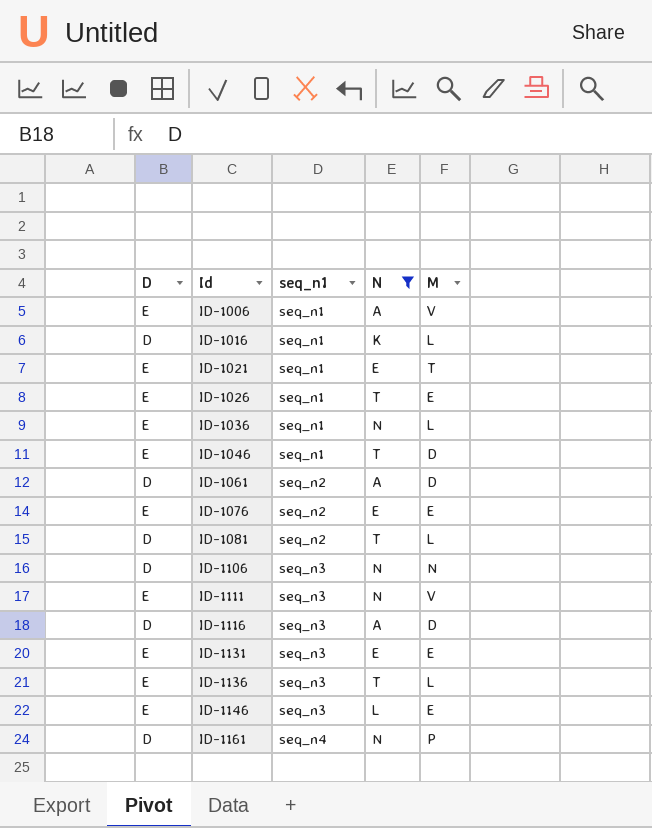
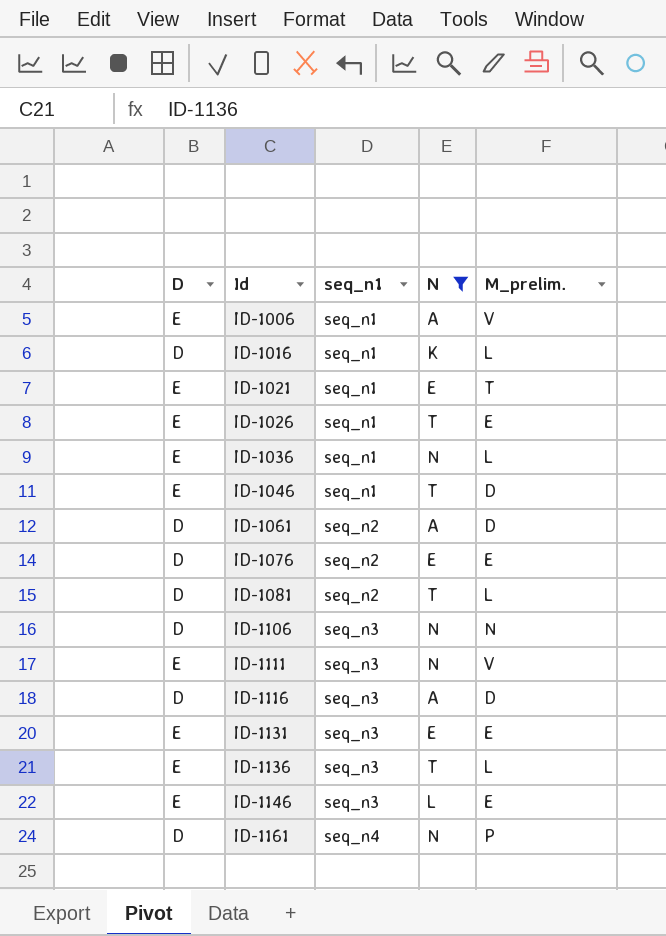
column name: M -> M_prelim.
ID-1076 | D: E -> D

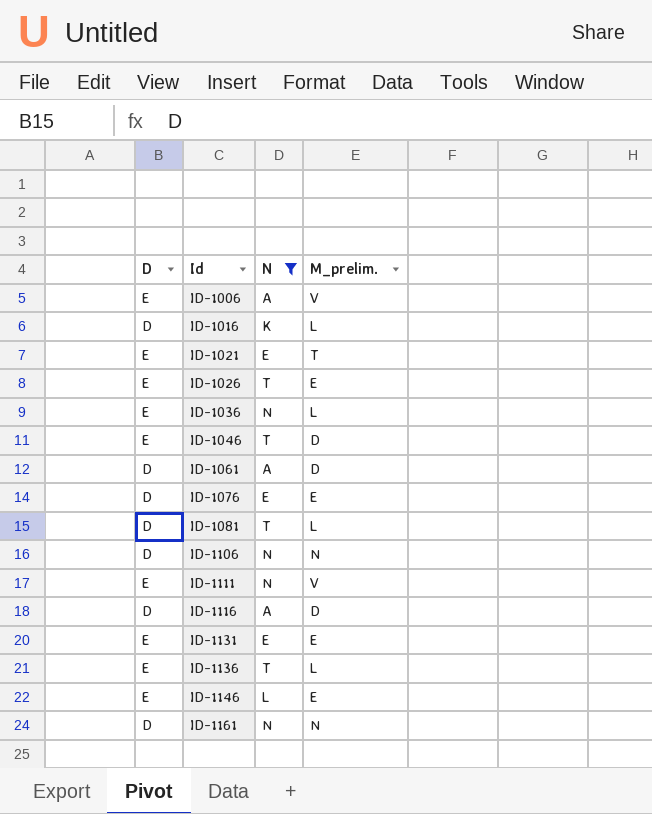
column seq_n1 | position: 3 -> none
ID-1161 | M_prelim.: P -> N

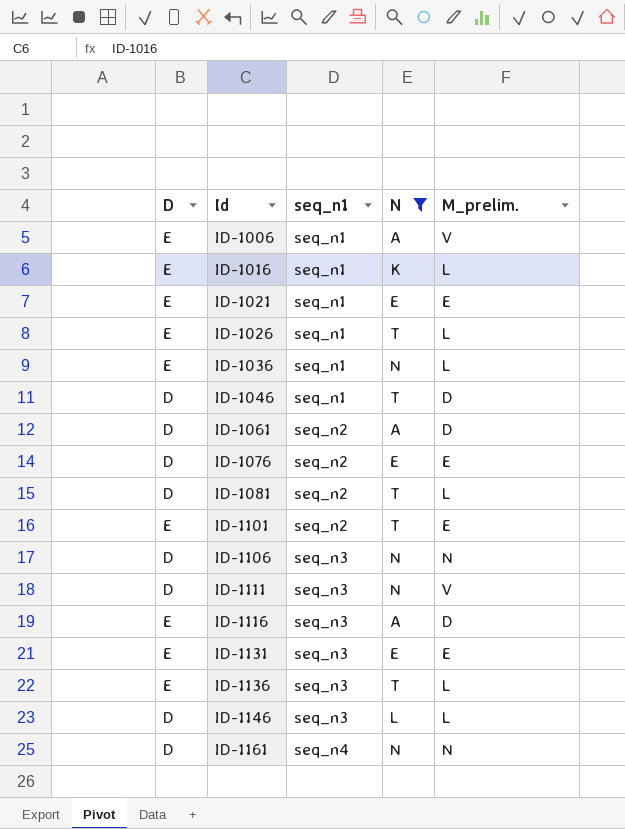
column seq_n1 | position: none -> 3
ID-1016 | D: D -> E
ID-1021 | M_prelim.: T -> E
ID-1026 | M_prelim.: E -> L
ID-1046 | D: E -> D
row ID-1101: none -> E | seq_n2 | T | E
ID-1111 | D: E -> D
ID-1116 | D: D -> E
ID-1146 | D: E -> D
ID-1146 | M_prelim.: E -> L

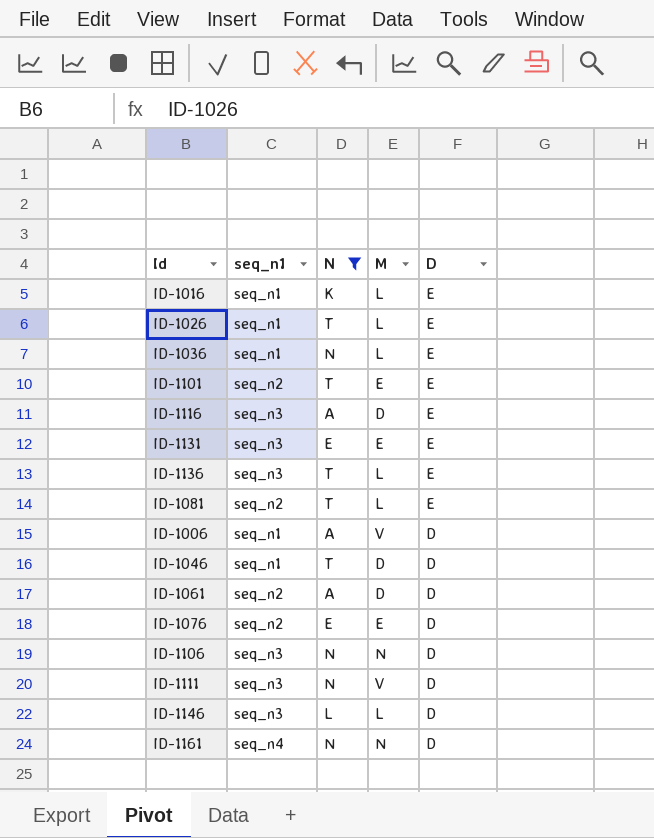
row order: Id ascending -> D descending
column name: M_prelim. -> M
column D | position: 1 -> 5
row ID-1021: E | seq_n1 | E | E -> none
ID-1081 | D: D -> E
ID-1006 | D: E -> D

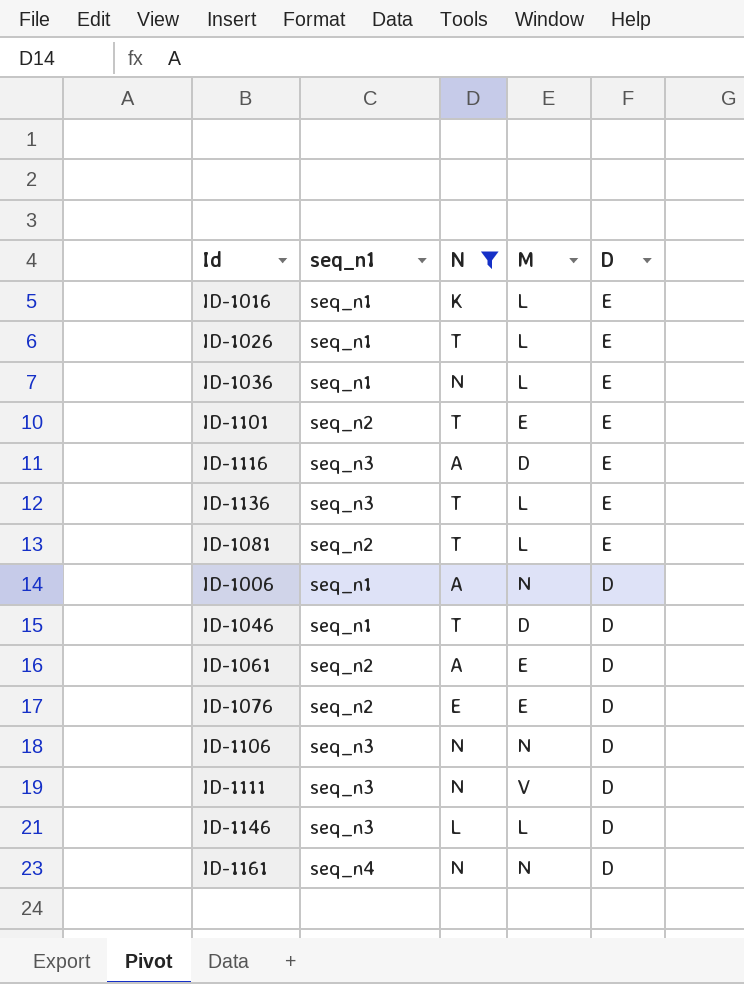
row ID-1131: seq_n3 | E | E | E -> none
ID-1006 | M: V -> N
ID-1061 | M: D -> E

